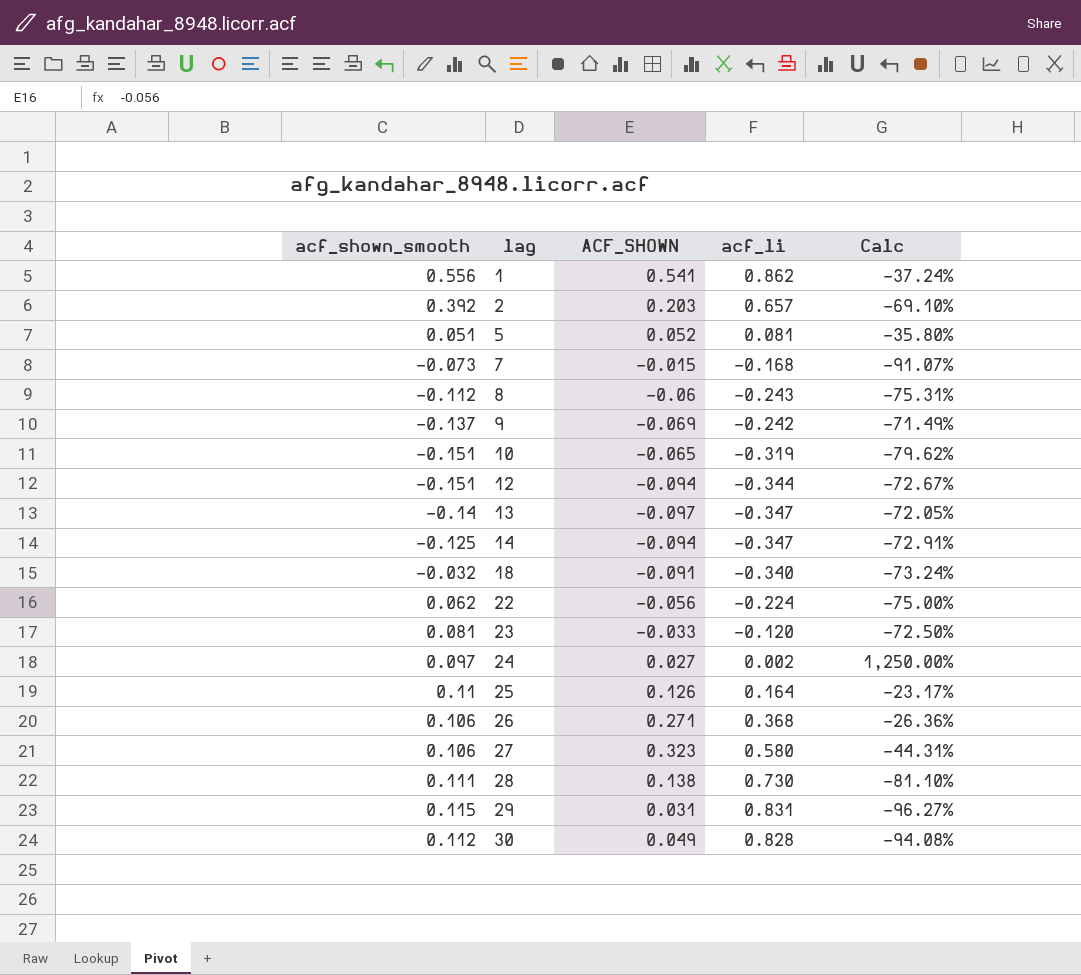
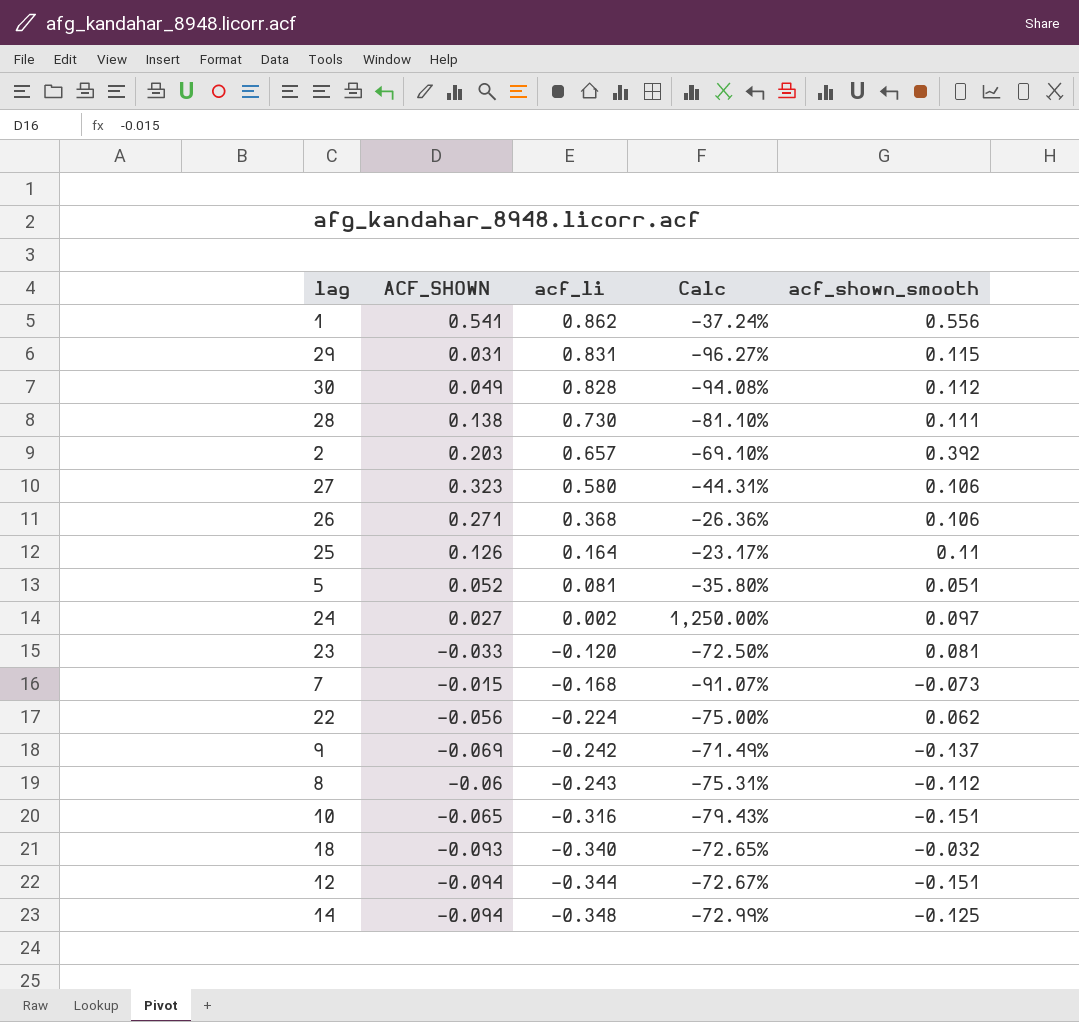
row order: lag ascending -> acf_li descending
column acf_shown_smooth | position: 1 -> 5
row 13: -0.14 | -0.097 | -0.347 | -72.05% -> none
10 | acf_li: -0.319 -> -0.316
10 | Calc: -79.62% -> -79.43%
18 | ACF_SHOWN: -0.091 -> -0.093
18 | Calc: -73.24% -> -72.65%
14 | acf_li: -0.347 -> -0.348
14 | Calc: -72.91% -> -72.99%

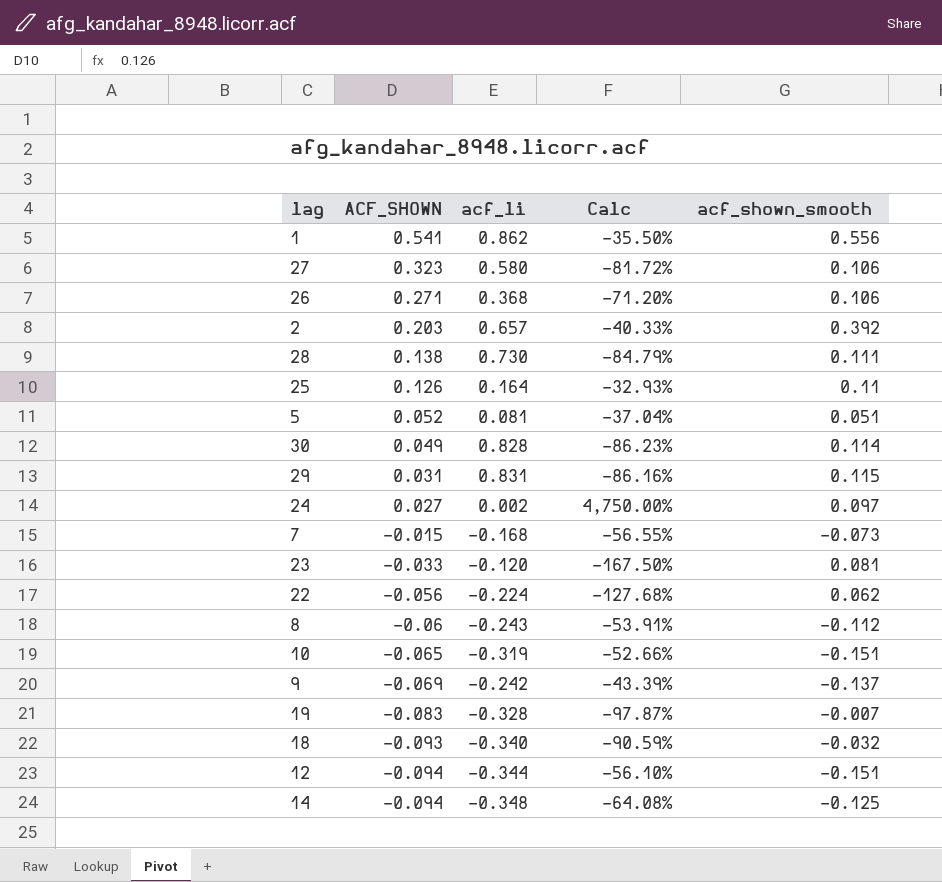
row order: acf_li descending -> ACF_SHOWN descending
column Calc | formula: ([ACF_SHOWN] - [acf_li]) / [acf_li] -> ([acf_shown_smooth] - [acf_li]) / [acf_li]
30 | acf_shown_smooth: 0.112 -> 0.114
10 | acf_li: -0.316 -> -0.319
row 19: none -> -0.083 | -0.328 | -97.87% | -0.007

